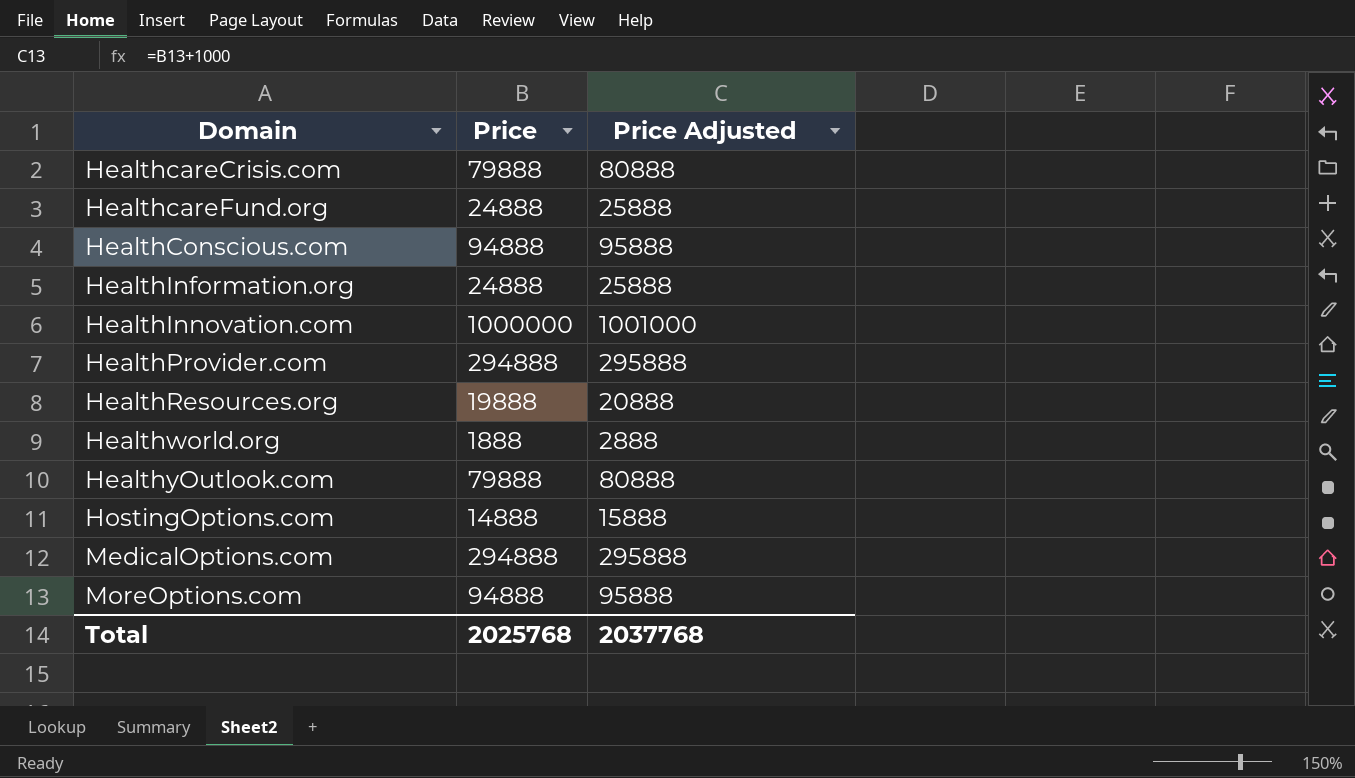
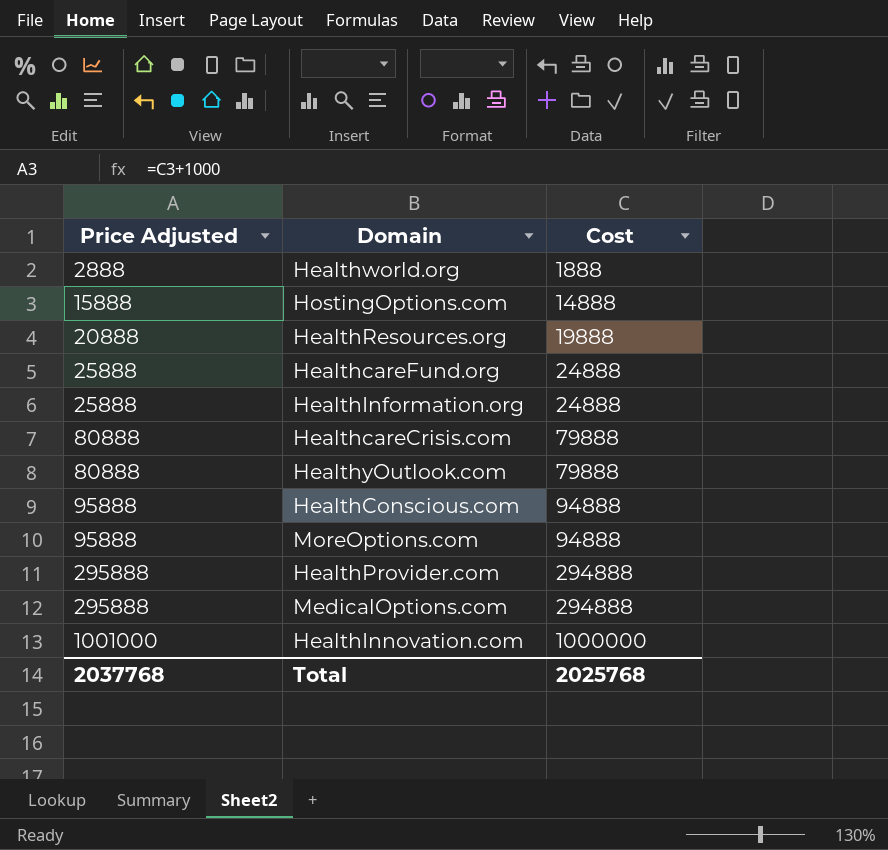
row order: Domain ascending -> Price Adjusted ascending
column Price Adjusted | position: 3 -> 1
column name: Price -> Cost

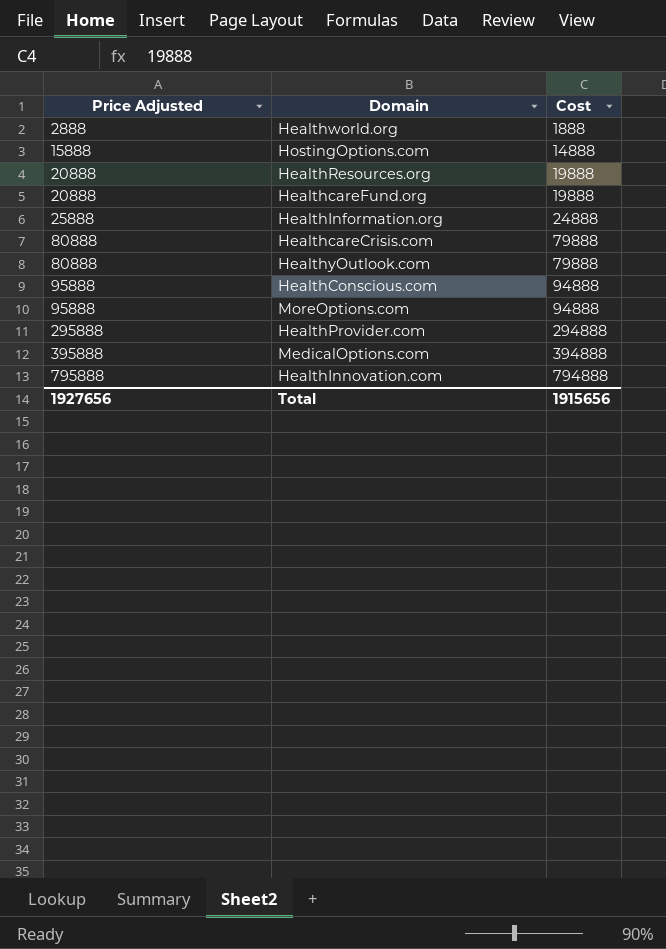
HealthcareFund.org | Price Adjusted: 25888 -> 20888
HealthcareFund.org | Cost: 24888 -> 19888
MedicalOptions.com | Price Adjusted: 295888 -> 395888
MedicalOptions.com | Cost: 294888 -> 394888
HealthInnovation.com | Price Adjusted: 1001000 -> 795888
HealthInnovation.com | Cost: 1000000 -> 794888
Total | Price Adjusted: 2037768 -> 1927656
Total | Cost: 2025768 -> 1915656

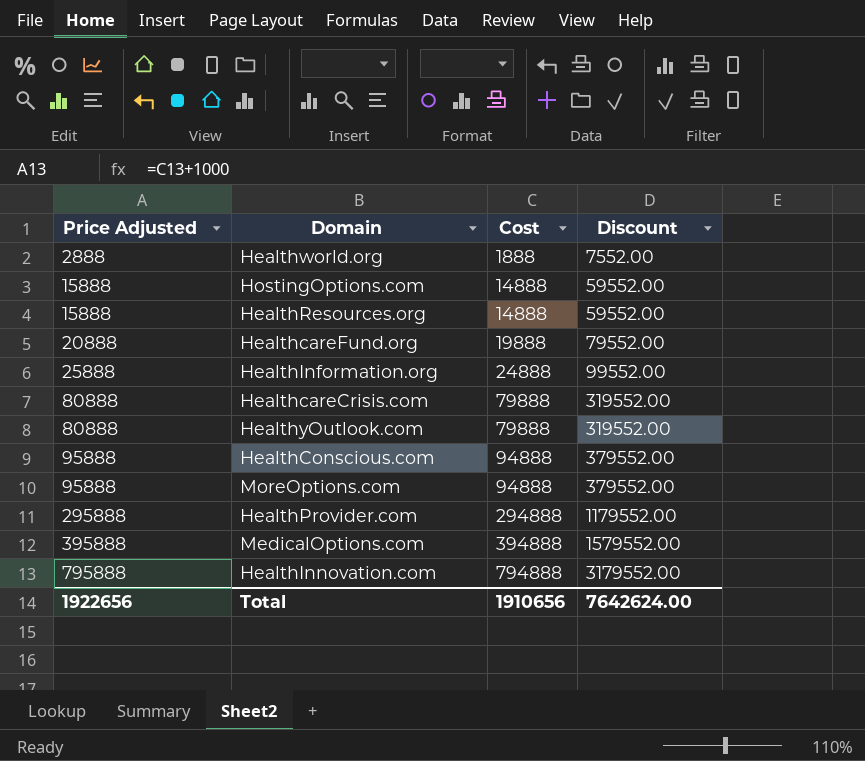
column Discount | formula: none -> [Cost] * 4
HealthResources.org | Price Adjusted: 20888 -> 15888
HealthResources.org | Cost: 19888 -> 14888
Total | Price Adjusted: 1927656 -> 1922656
Total | Cost: 1915656 -> 1910656

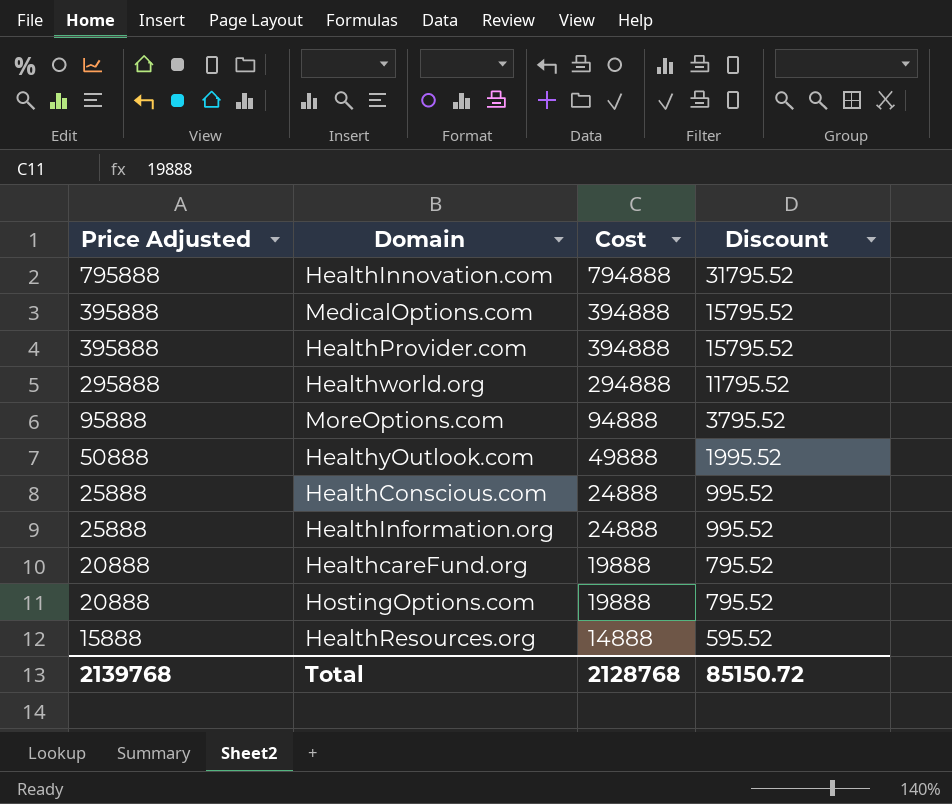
row order: Price Adjusted ascending -> Price Adjusted descending
column Discount | formula: [Cost] * 4 -> [Cost] * 0.04
row HealthcareCrisis.com: 80888 | 79888 | 319552.00 -> none
HealthProvider.com | Price Adjusted: 295888 -> 395888
HealthProvider.com | Cost: 294888 -> 394888
Healthworld.org | Price Adjusted: 2888 -> 295888
Healthworld.org | Cost: 1888 -> 294888
HealthyOutlook.com | Price Adjusted: 80888 -> 50888
HealthyOutlook.com | Cost: 79888 -> 49888
HealthConscious.com | Price Adjusted: 95888 -> 25888
HealthConscious.com | Cost: 94888 -> 24888
HostingOptions.com | Price Adjusted: 15888 -> 20888
HostingOptions.com | Cost: 14888 -> 19888
Total | Price Adjusted: 1922656 -> 2139768
Total | Cost: 1910656 -> 2128768
Total | Discount: 7642624.00 -> 85150.72

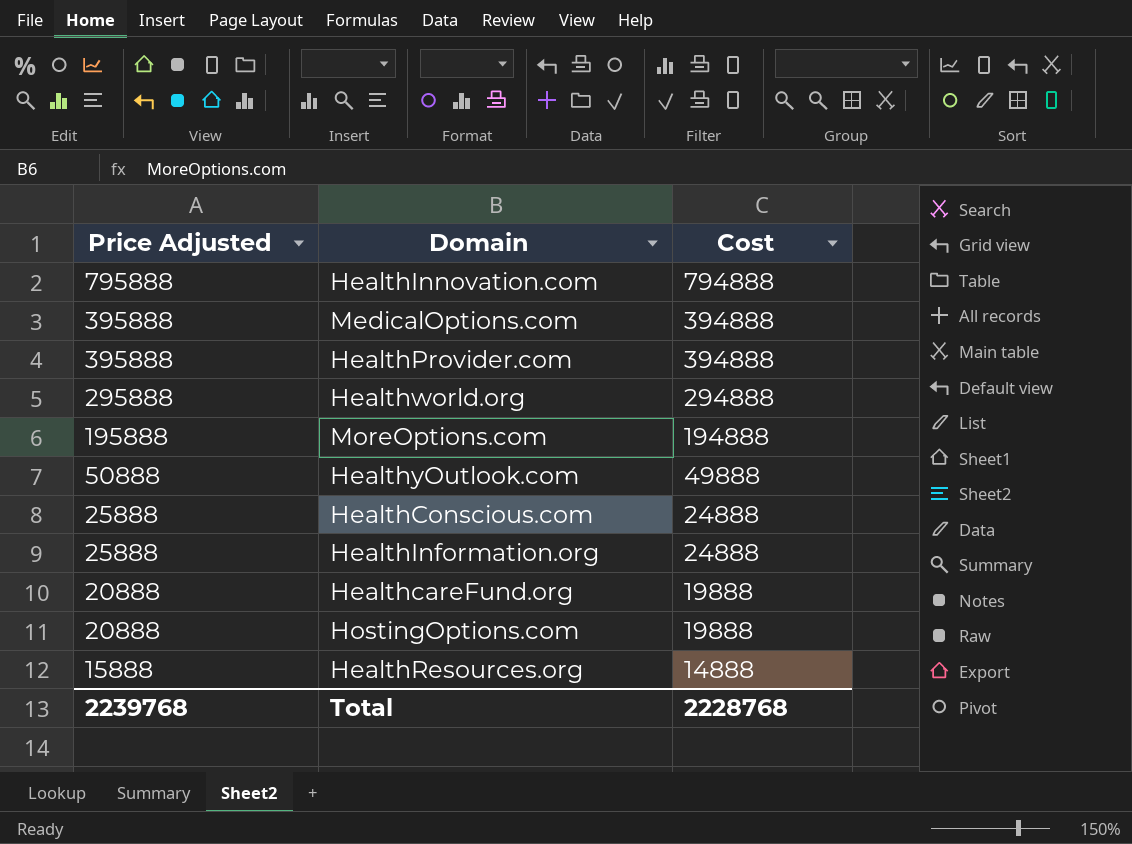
column Discount | formula: [Cost] * 0.04 -> none
MoreOptions.com | Price Adjusted: 95888 -> 195888
MoreOptions.com | Cost: 94888 -> 194888
Total | Price Adjusted: 2139768 -> 2239768
Total | Cost: 2128768 -> 2228768

